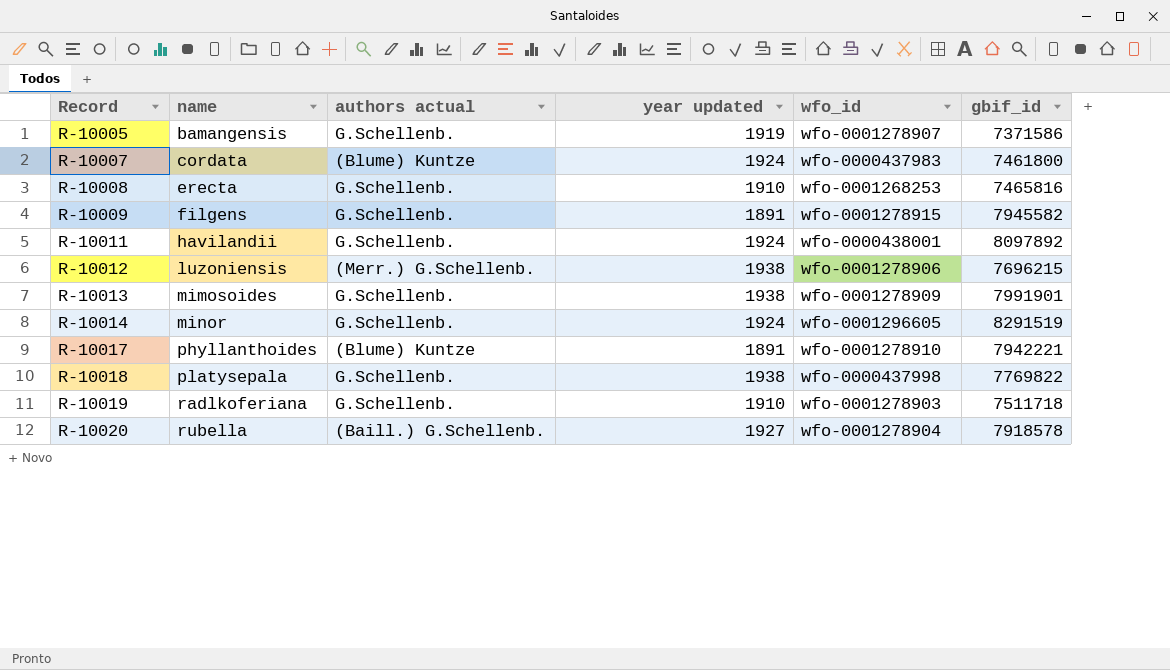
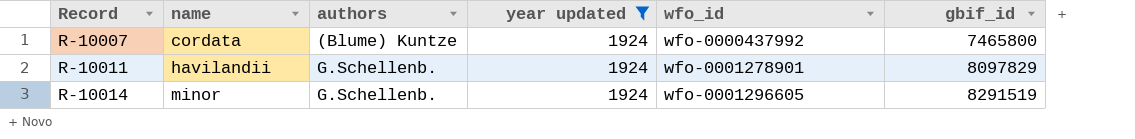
filter: none -> year updated = 1924
column name: authors actual -> authors
R-10007 | wfo_id: wfo-0000437983 -> wfo-0000437992
R-10007 | gbif_id: 7461800 -> 7465800
R-10011 | wfo_id: wfo-0000438001 -> wfo-0001278901
R-10011 | gbif_id: 8097892 -> 8097829

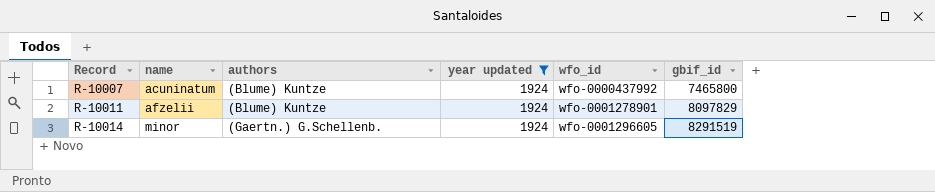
R-10007 | name: cordata -> acuninatum
R-10011 | name: havilandii -> afzelii
R-10011 | authors: G.Schellenb. -> (Blume) Kuntze
R-10014 | authors: G.Schellenb. -> (Gaertn.) G.Schellenb.

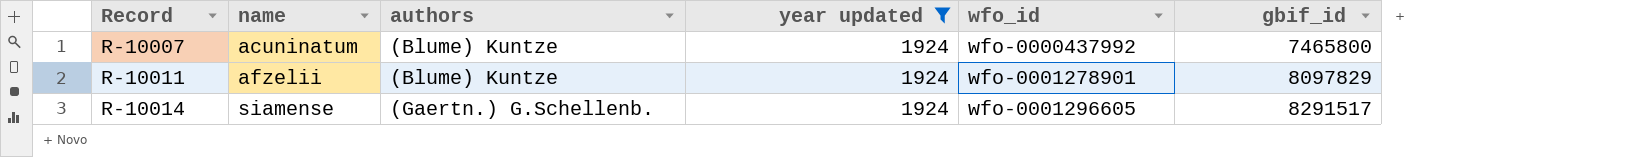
R-10014 | name: minor -> siamense
R-10014 | gbif_id: 8291519 -> 8291517

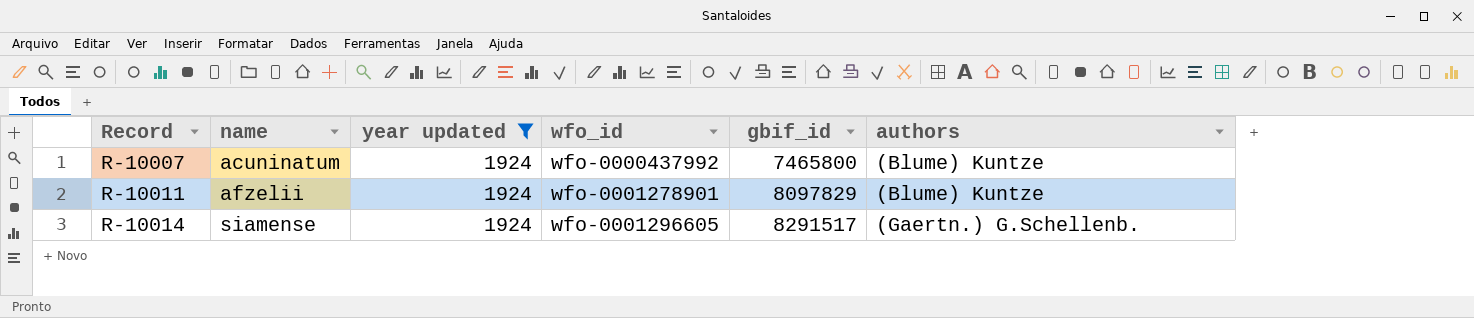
column authors | position: 3 -> 6

